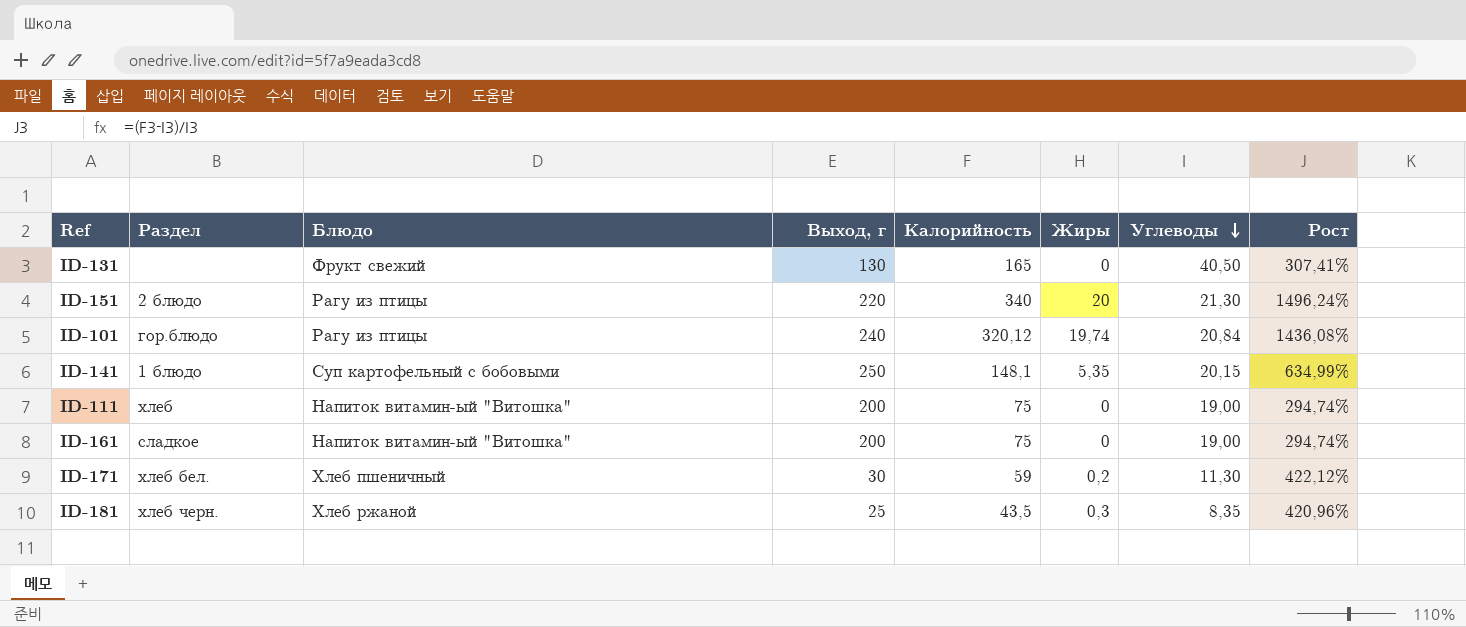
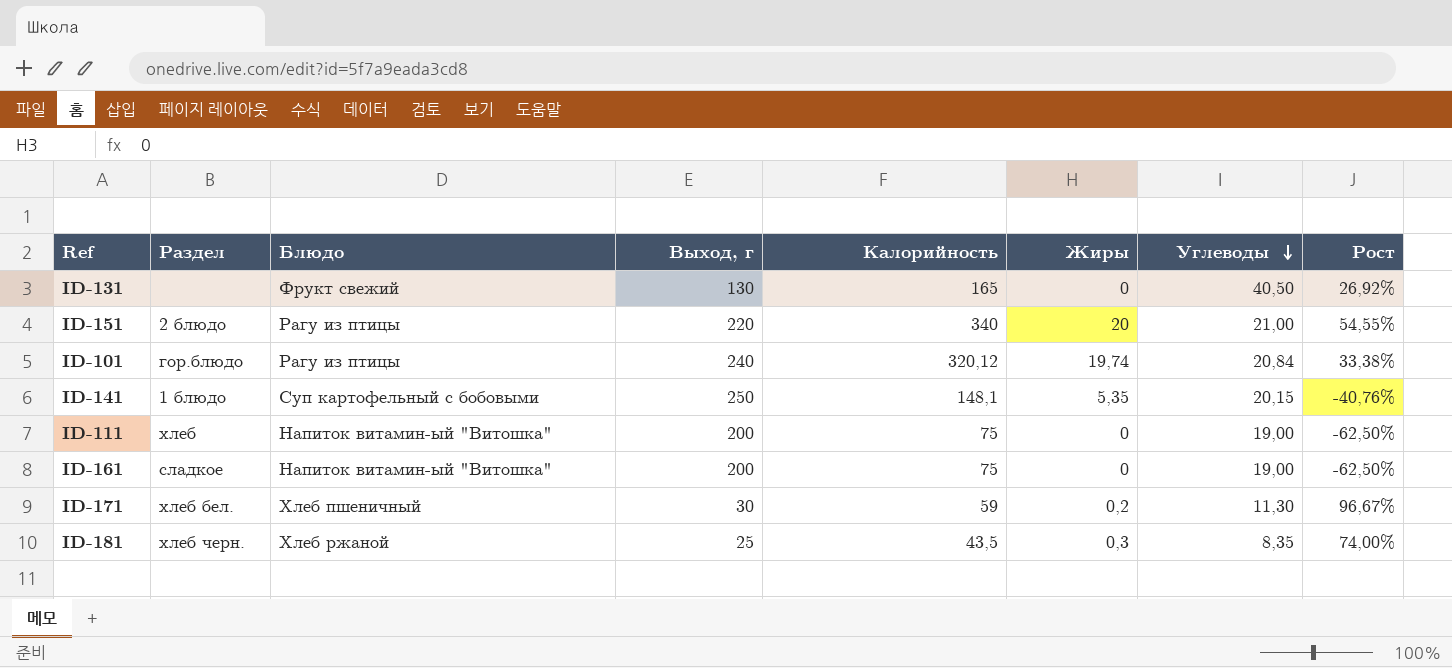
column Рост | formula: ([Калорийность] - [Углеводы]) / [Углеводы] -> ([Калорийность] - [Выход, г]) / [Выход, г]
ID-151 | Углеводы: 21,30 -> 21,00

